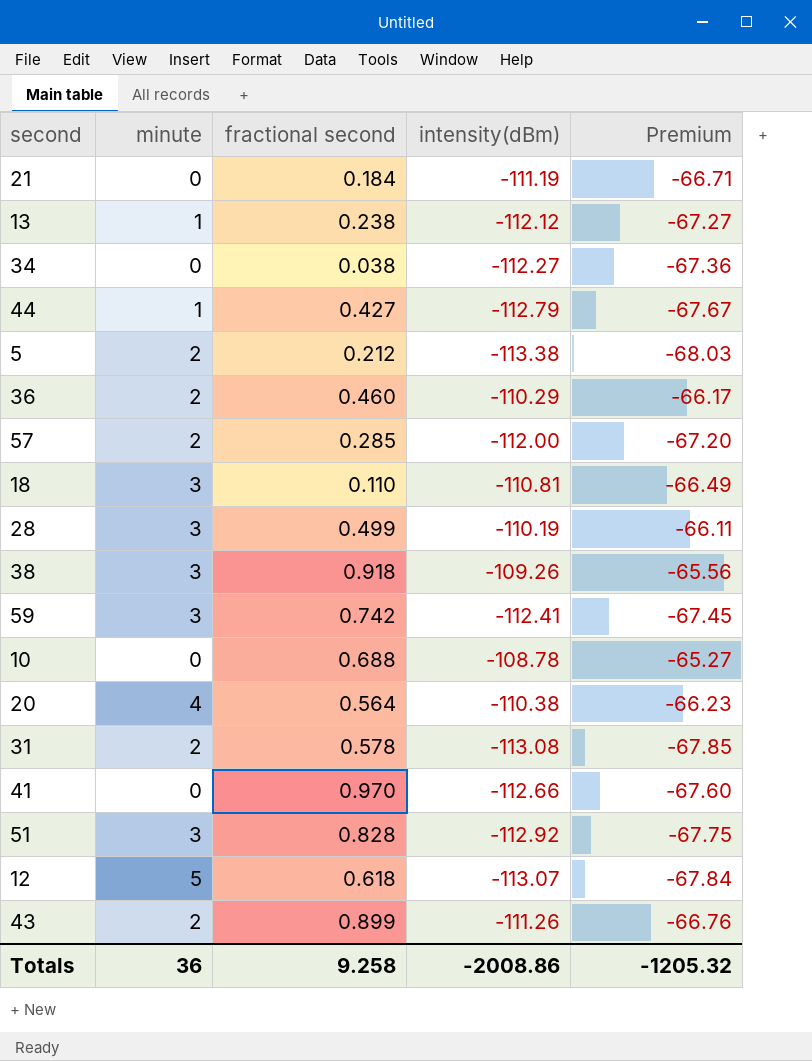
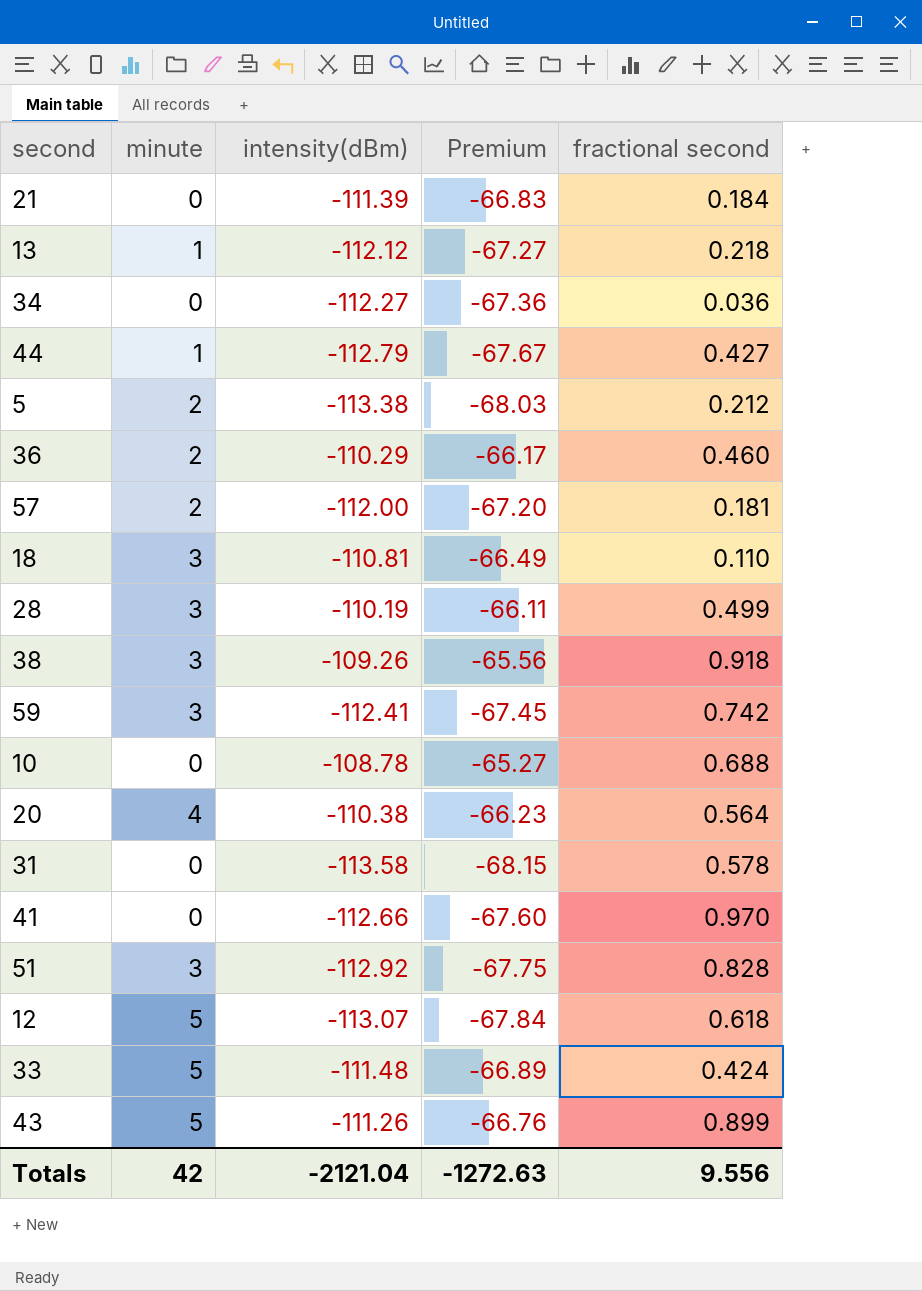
column fractional second | position: 3 -> 5
21 | intensity(dBm): -111.19 -> -111.39
21 | Premium: -66.71 -> -66.83
13 | fractional second: 0.238 -> 0.218
34 | fractional second: 0.038 -> 0.036
57 | fractional second: 0.285 -> 0.181
31 | minute: 2 -> 0
31 | intensity(dBm): -113.08 -> -113.58
31 | Premium: -67.85 -> -68.15
row 33: none -> 5 | -111.48 | -66.89 | 0.424
43 | minute: 2 -> 5
Totals | minute: 36 -> 42
Totals | intensity(dBm): -2008.86 -> -2121.04
Totals | Premium: -1205.32 -> -1272.63
Totals | fractional second: 9.258 -> 9.556

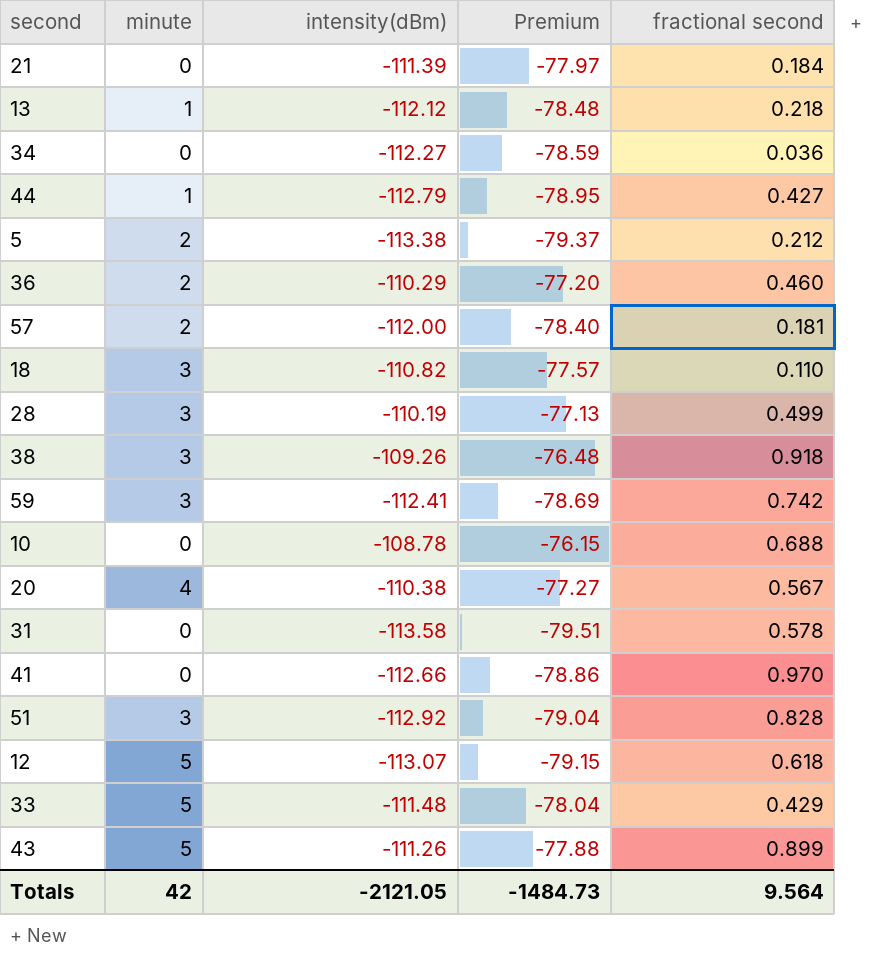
column Premium | formula: [intensity(dBm)] * 0.6 -> [intensity(dBm)] * 0.7
18 | intensity(dBm): -110.81 -> -110.82
20 | fractional second: 0.564 -> 0.567
33 | fractional second: 0.424 -> 0.429
Totals | intensity(dBm): -2121.04 -> -2121.05
Totals | Premium: -1272.63 -> -1484.73
Totals | fractional second: 9.556 -> 9.564

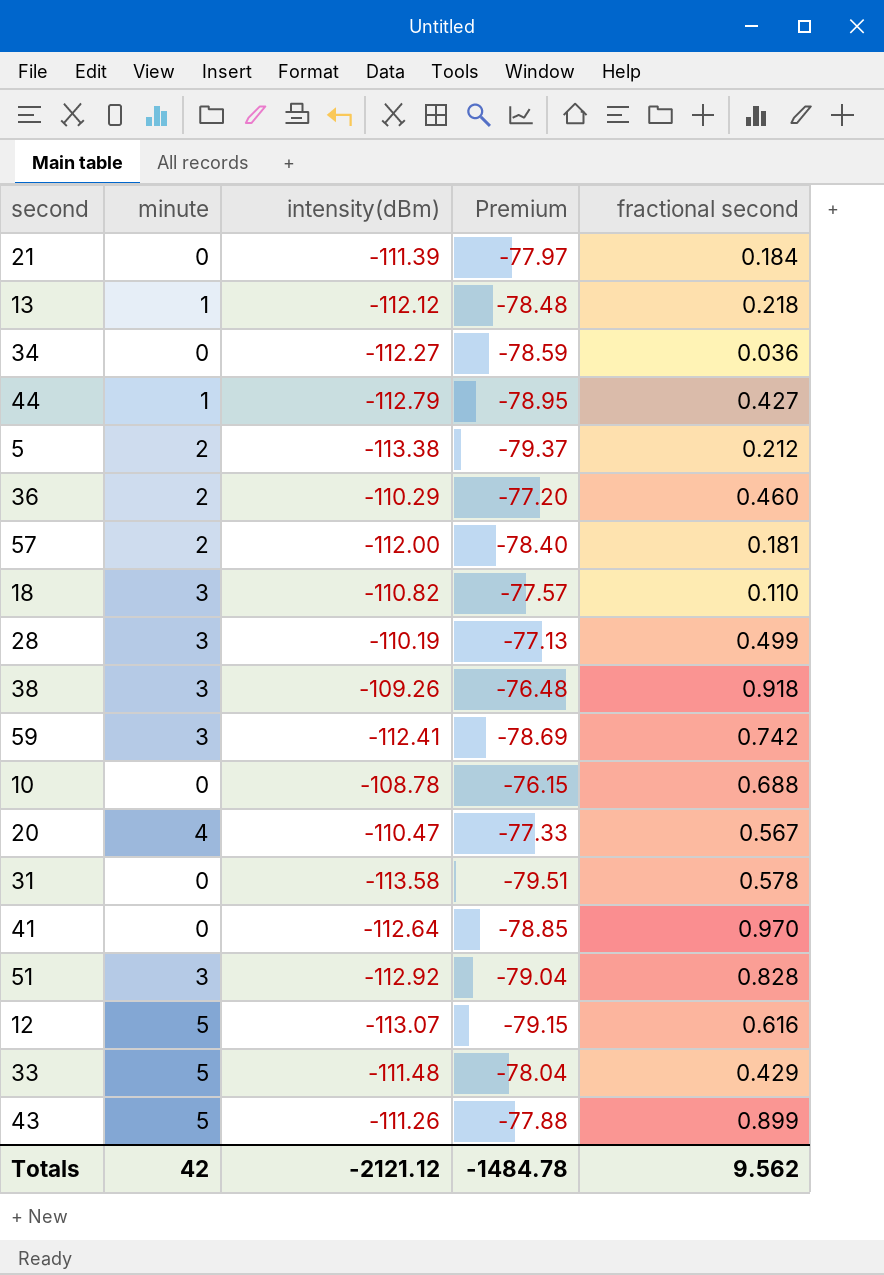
20 | intensity(dBm): -110.38 -> -110.47
20 | Premium: -77.27 -> -77.33
41 | intensity(dBm): -112.66 -> -112.64
41 | Premium: -78.86 -> -78.85
12 | fractional second: 0.618 -> 0.616
Totals | intensity(dBm): -2121.05 -> -2121.12
Totals | Premium: -1484.73 -> -1484.78
Totals | fractional second: 9.564 -> 9.562

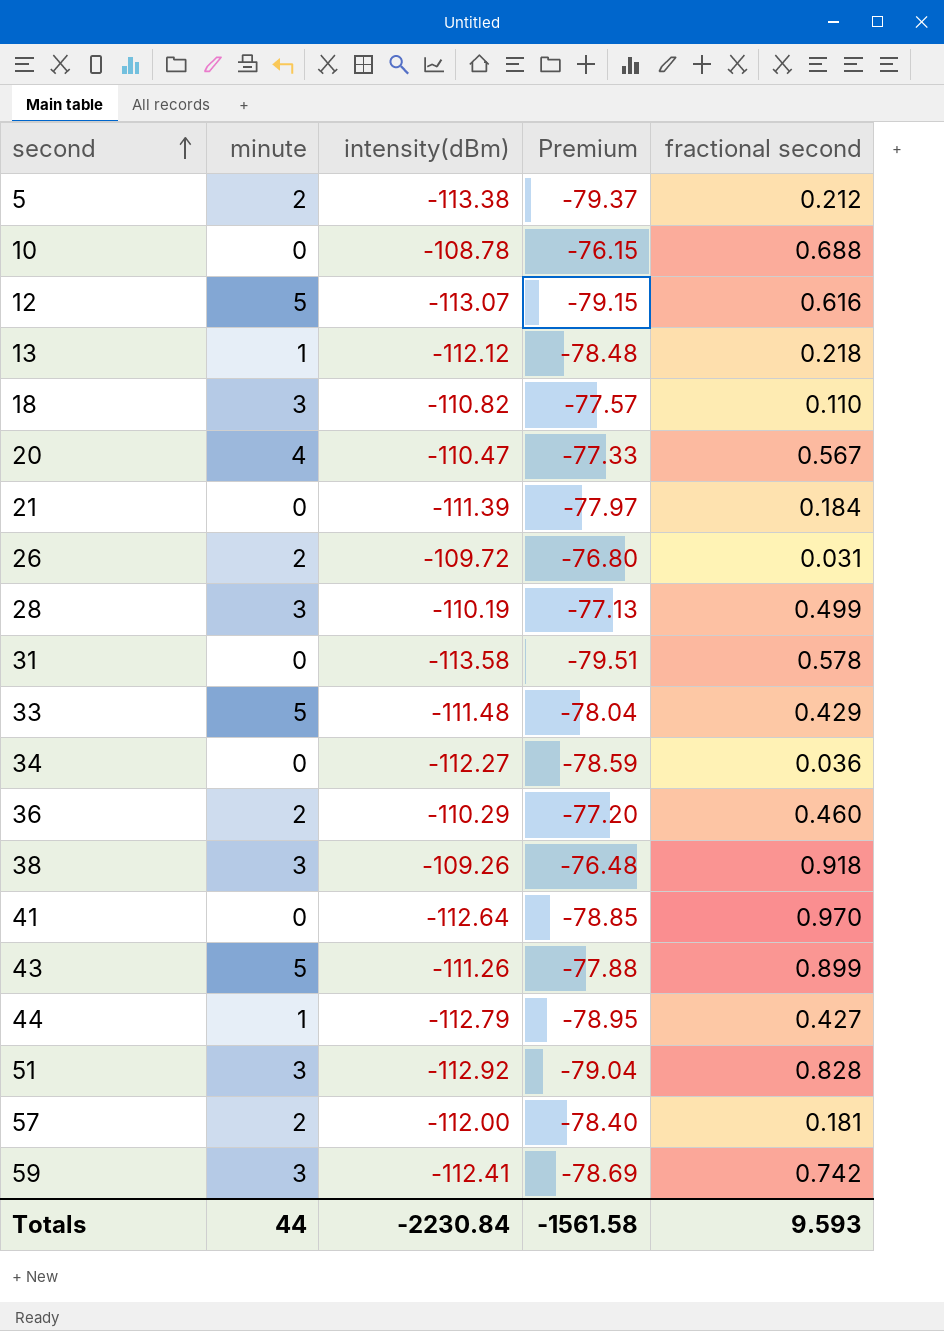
row order: none -> second ascending
row 26: none -> 2 | -109.72 | -76.80 | 0.031
Totals | minute: 42 -> 44
Totals | intensity(dBm): -2121.12 -> -2230.84
Totals | Premium: -1484.78 -> -1561.58
Totals | fractional second: 9.562 -> 9.593

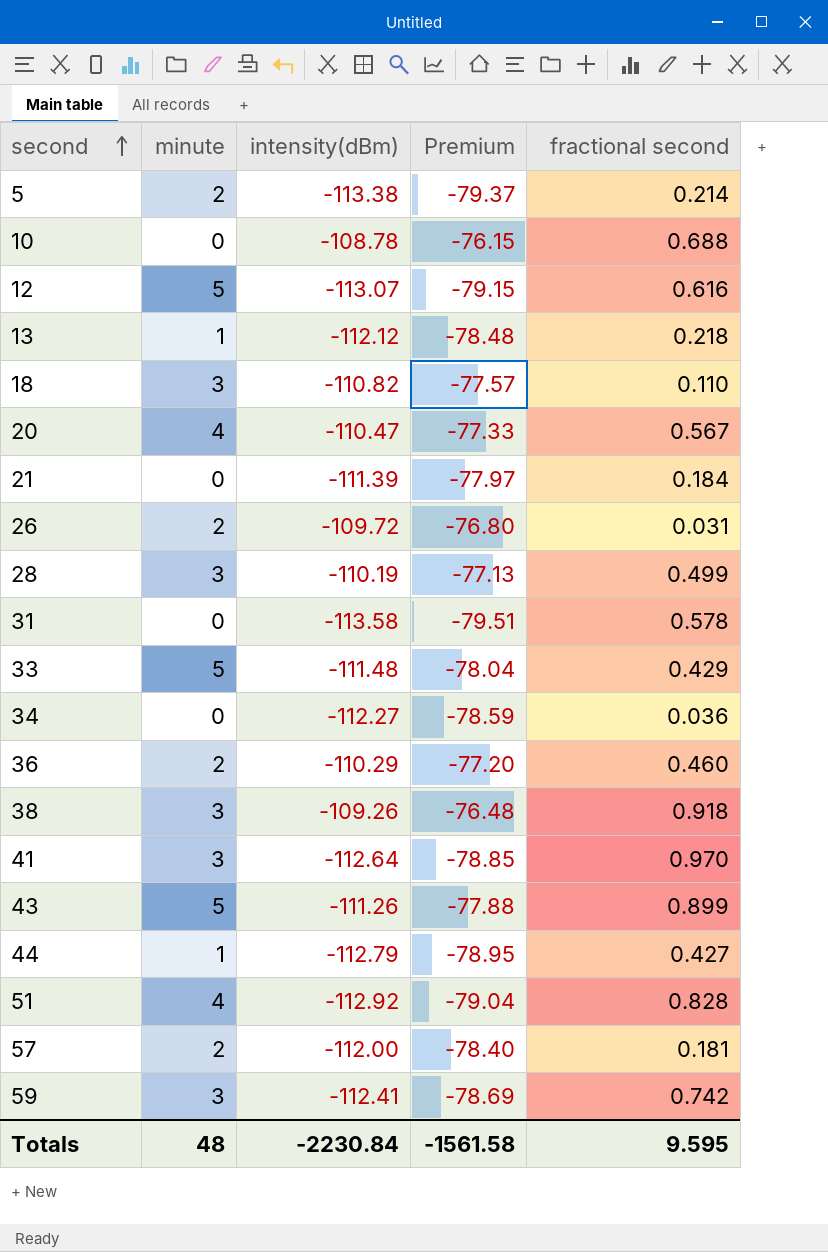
5 | fractional second: 0.212 -> 0.214
41 | minute: 0 -> 3
51 | minute: 3 -> 4
Totals | minute: 44 -> 48
Totals | fractional second: 9.593 -> 9.595

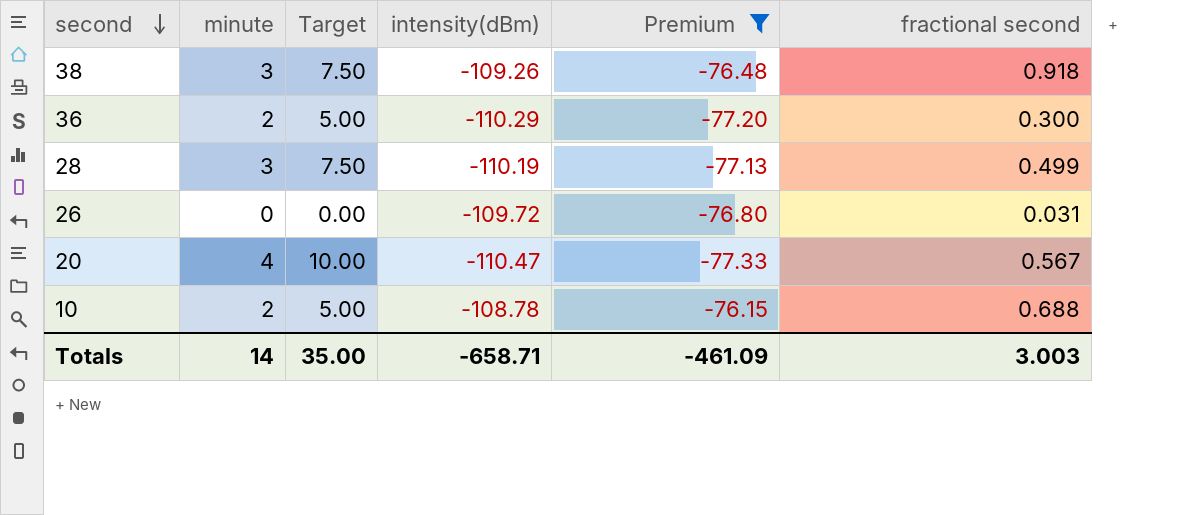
filter: none -> Premium >= -77.33
row order: second ascending -> second descending
column Target | formula: none -> [minute] * 2.5
36 | fractional second: 0.460 -> 0.300
26 | minute: 2 -> 0
10 | minute: 0 -> 2
Totals | minute: 48 -> 14
Totals | intensity(dBm): -2230.84 -> -658.71
Totals | Premium: -1561.58 -> -461.09
Totals | fractional second: 9.595 -> 3.003

